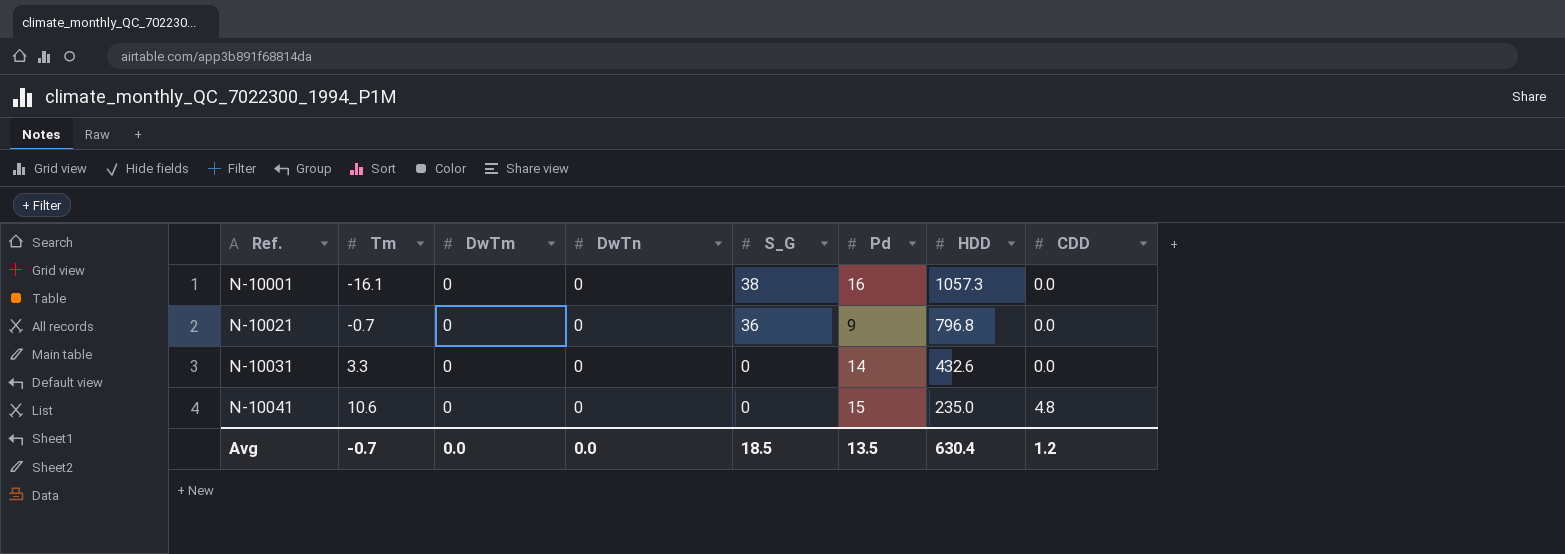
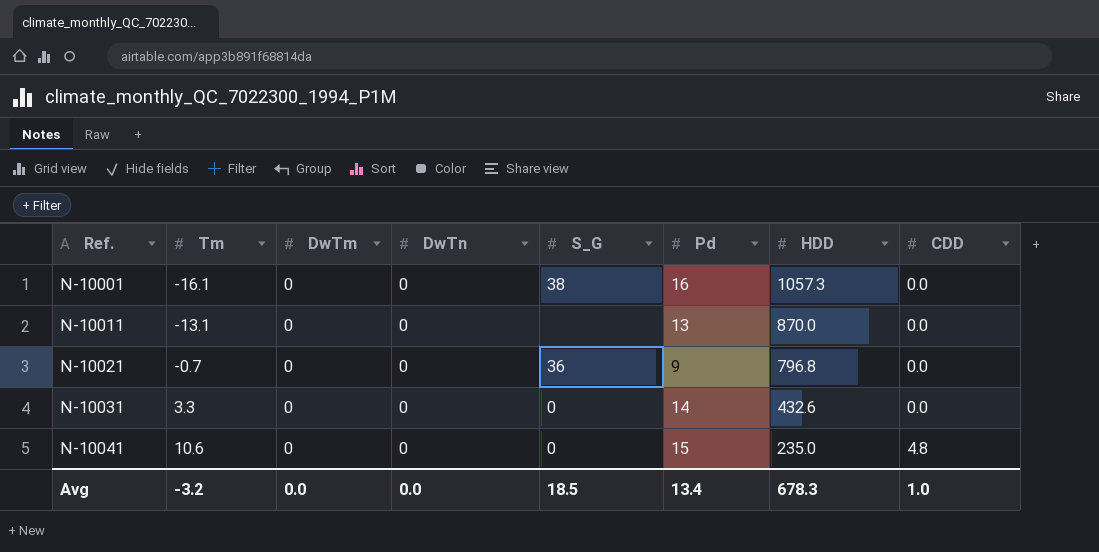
row N-10011: none -> -13.1 | 0 | 0 | none | 13 | 870.0 | 0.0
Avg | Tm: -0.7 -> -3.2
Avg | Pd: 13.5 -> 13.4
Avg | HDD: 630.4 -> 678.3
Avg | CDD: 1.2 -> 1.0

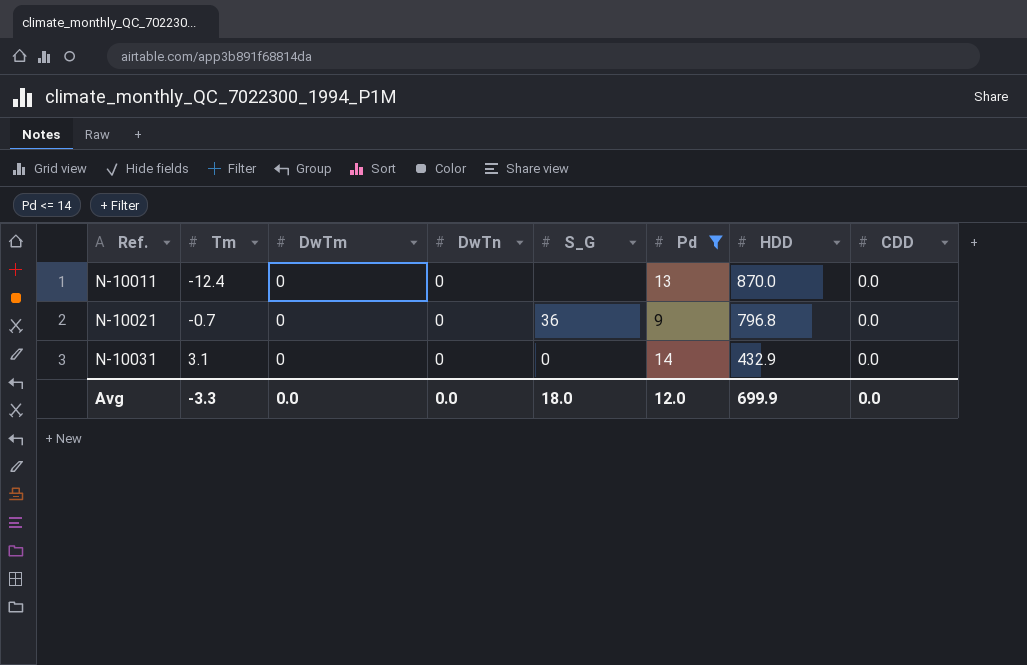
filter: none -> Pd <= 14
N-10011 | Tm: -13.1 -> -12.4
N-10031 | Tm: 3.3 -> 3.1
N-10031 | HDD: 432.6 -> 432.9
Avg | Tm: -3.2 -> -3.3
Avg | S_G: 18.5 -> 18.0
Avg | Pd: 13.4 -> 12.0
Avg | HDD: 678.3 -> 699.9
Avg | CDD: 1.0 -> 0.0

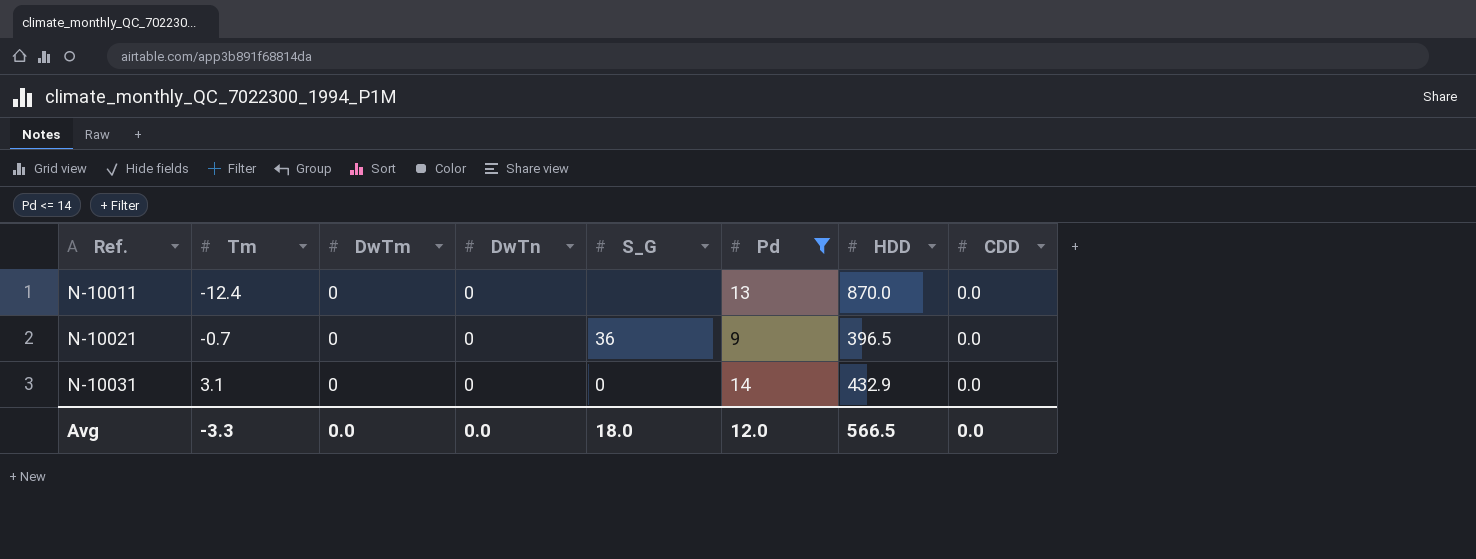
N-10021 | HDD: 796.8 -> 396.5
Avg | HDD: 699.9 -> 566.5

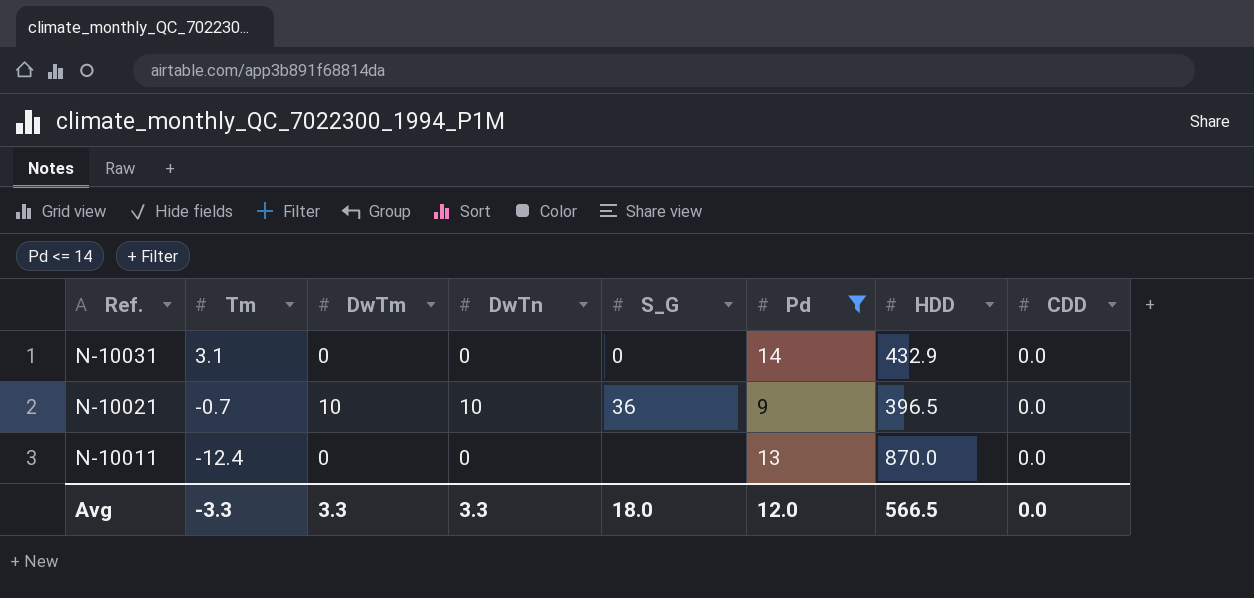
row order: Ref. ascending -> Ref. descending
N-10021 | DwTm: 0 -> 10
N-10021 | DwTn: 0 -> 10
Avg | DwTm: 0.0 -> 3.3
Avg | DwTn: 0.0 -> 3.3

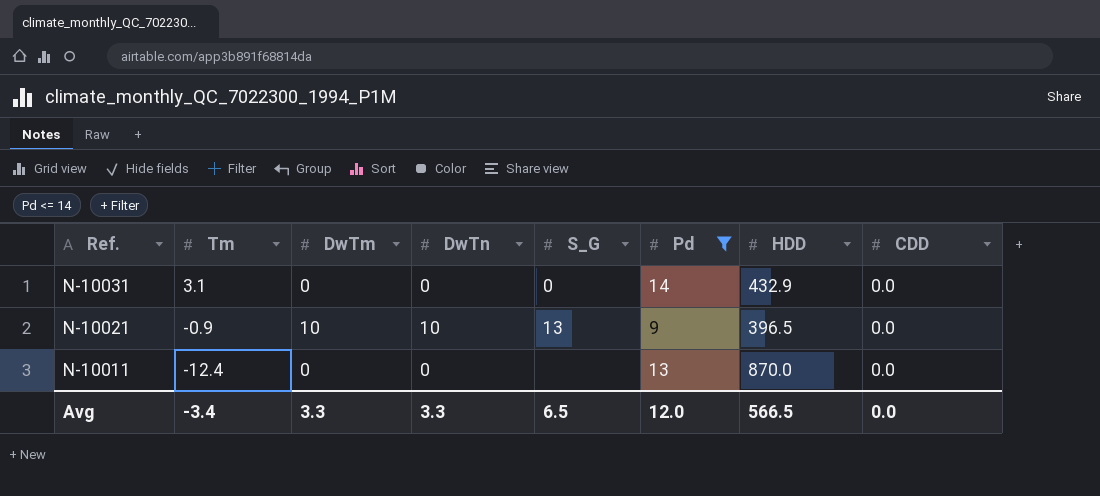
N-10021 | Tm: -0.7 -> -0.9
N-10021 | S_G: 36 -> 13
Avg | Tm: -3.3 -> -3.4
Avg | S_G: 18.0 -> 6.5

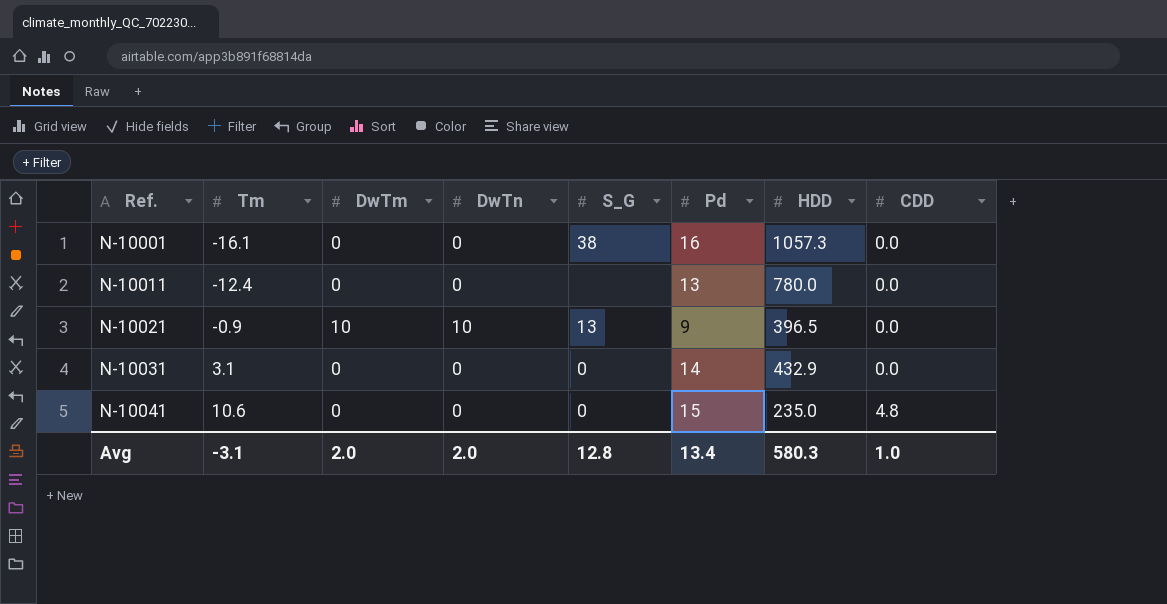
filter: Pd <= 14 -> none
row order: Ref. descending -> Ref. ascending
N-10011 | HDD: 870.0 -> 780.0
Avg | Tm: -3.4 -> -3.1
Avg | DwTm: 3.3 -> 2.0
Avg | DwTn: 3.3 -> 2.0
Avg | S_G: 6.5 -> 12.8
Avg | Pd: 12.0 -> 13.4
Avg | HDD: 566.5 -> 580.3
Avg | CDD: 0.0 -> 1.0

